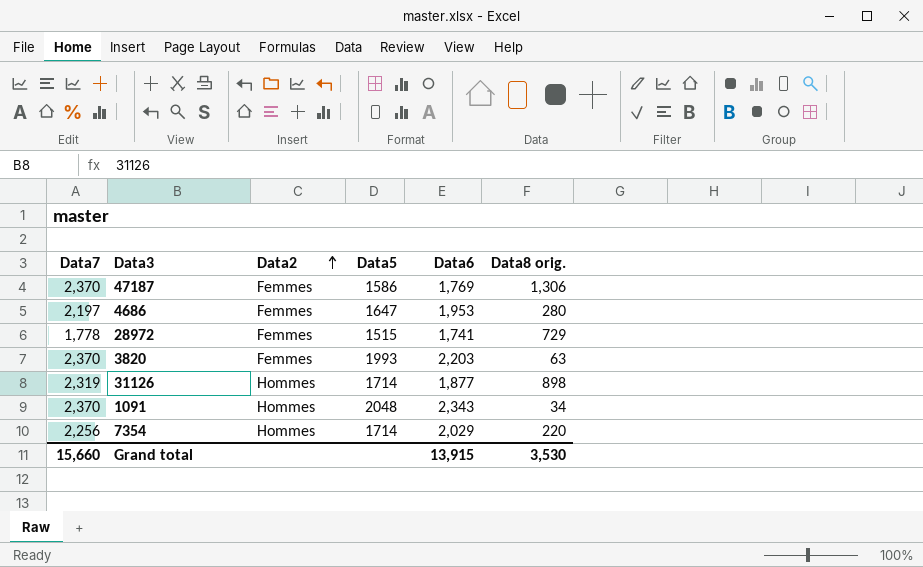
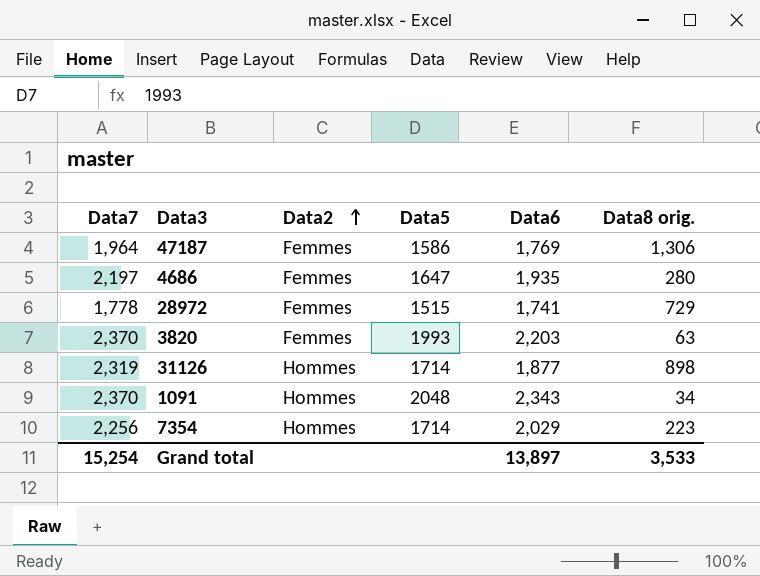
47187 | Data7: 2,370 -> 1,964
4686 | Data6: 1,953 -> 1,935
7354 | Data8 orig.: 220 -> 223
Grand total | Data7: 15,660 -> 15,254
Grand total | Data6: 13,915 -> 13,897
Grand total | Data8 orig.: 3,530 -> 3,533

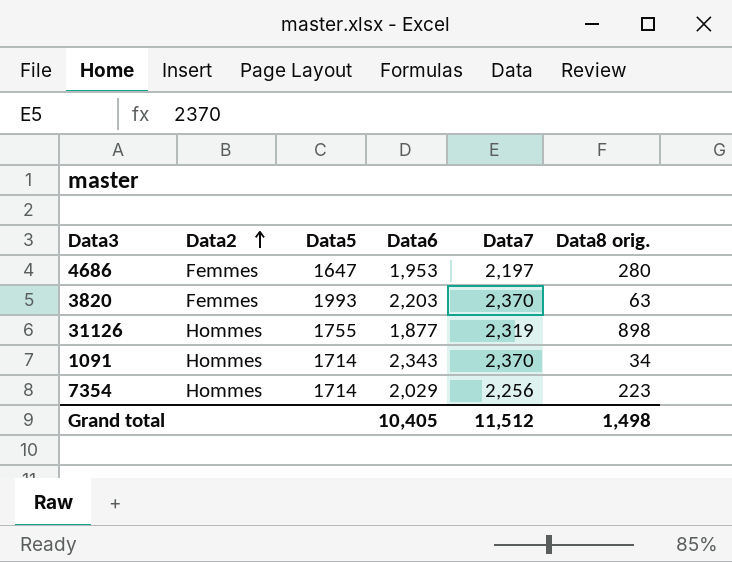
column Data7 | position: 1 -> 5
row 47187: 1,964 | Femmes | 1586 | 1,769 | 1,306 -> none
row 28972: 1,778 | Femmes | 1515 | 1,741 | 729 -> none
4686 | Data6: 1,935 -> 1,953
31126 | Data5: 1714 -> 1755
1091 | Data5: 2048 -> 1714
Grand total | Data6: 13,897 -> 10,405
Grand total | Data7: 15,254 -> 11,512
Grand total | Data8 orig.: 3,533 -> 1,498

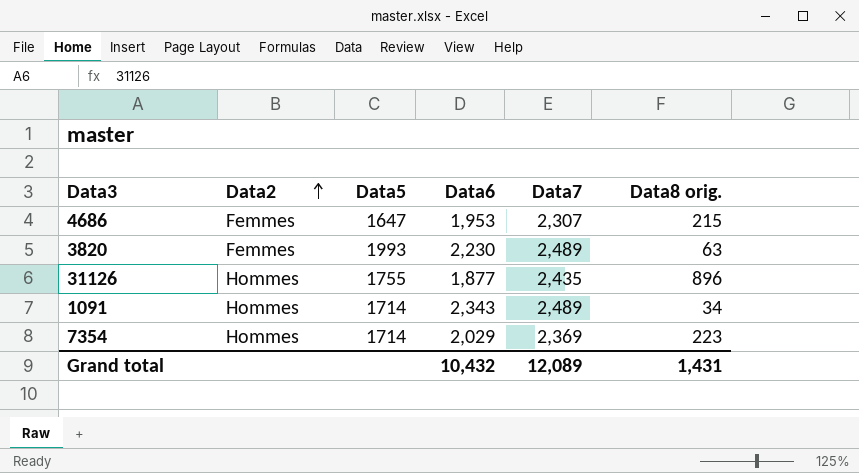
4686 | Data7: 2,197 -> 2,307
4686 | Data8 orig.: 280 -> 215
3820 | Data6: 2,203 -> 2,230
3820 | Data7: 2,370 -> 2,489
31126 | Data7: 2,319 -> 2,435
31126 | Data8 orig.: 898 -> 896
1091 | Data7: 2,370 -> 2,489
7354 | Data7: 2,256 -> 2,369
Grand total | Data6: 10,405 -> 10,432
Grand total | Data7: 11,512 -> 12,089
Grand total | Data8 orig.: 1,498 -> 1,431

